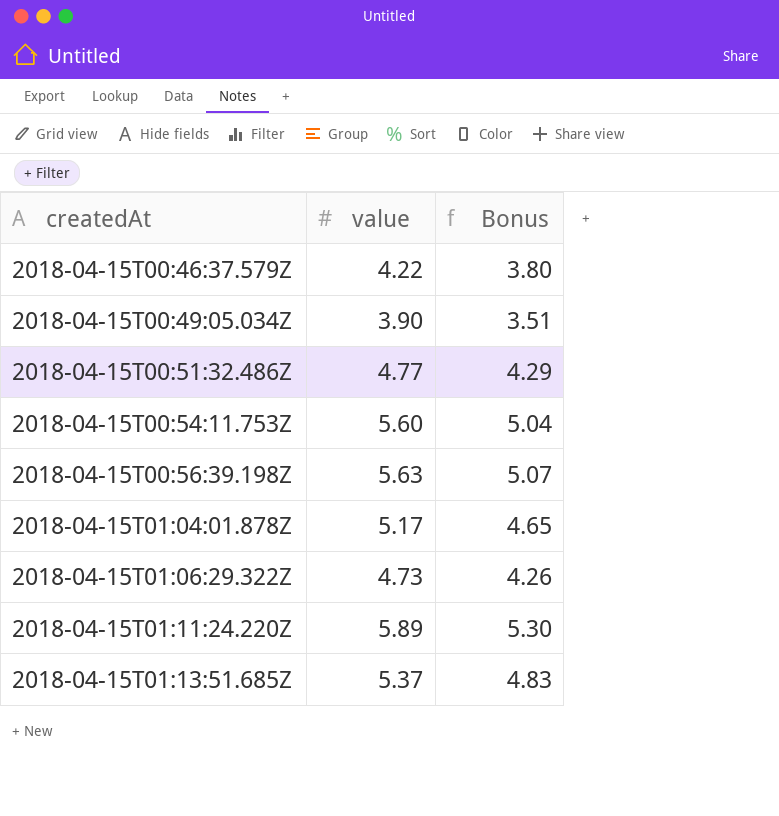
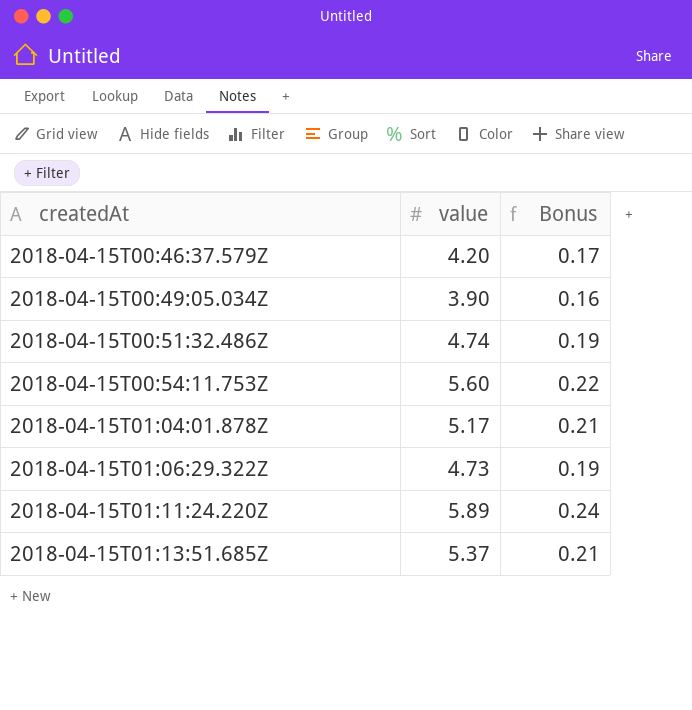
column Bonus | formula: [value] * 0.9 -> [value] * 0.04
row 2018-04-15T00:56:39.198Z: 5.63 | 5.07 -> none
2018-04-15T00:46:37.579Z | value: 4.22 -> 4.20
2018-04-15T00:51:32.486Z | value: 4.77 -> 4.74

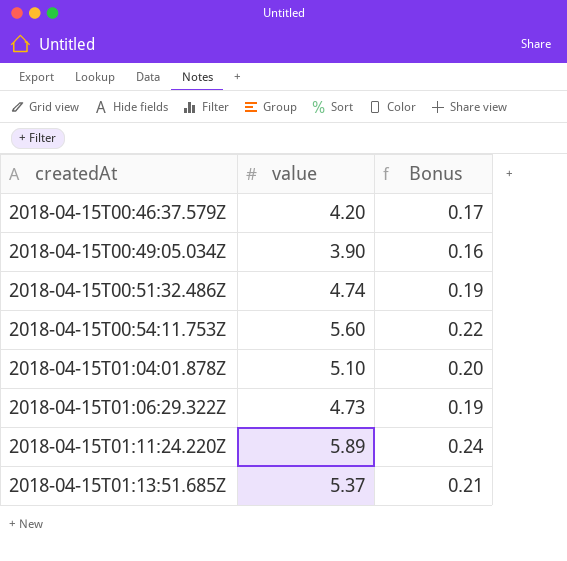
2018-04-15T01:04:01.878Z | value: 5.17 -> 5.10
2018-04-15T01:04:01.878Z | Bonus: 0.21 -> 0.20

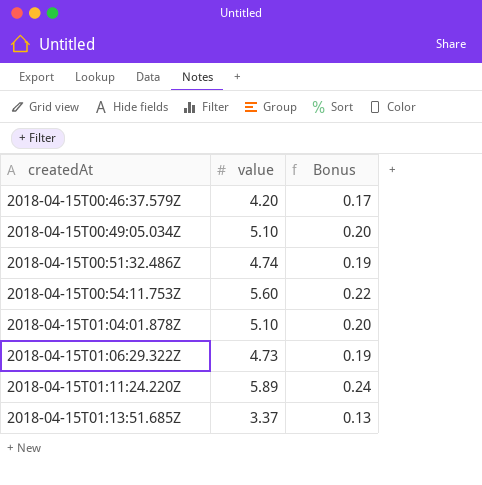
2018-04-15T00:49:05.034Z | value: 3.90 -> 5.10
2018-04-15T00:49:05.034Z | Bonus: 0.16 -> 0.20
2018-04-15T01:13:51.685Z | value: 5.37 -> 3.37
2018-04-15T01:13:51.685Z | Bonus: 0.21 -> 0.13

